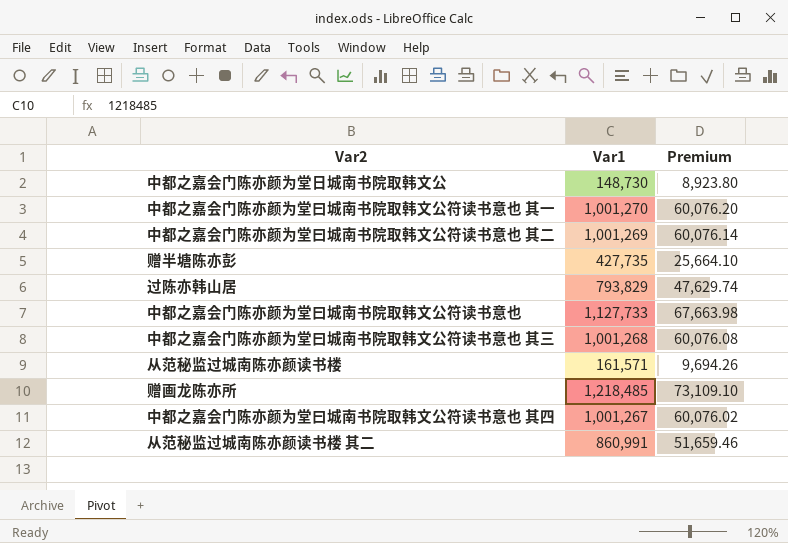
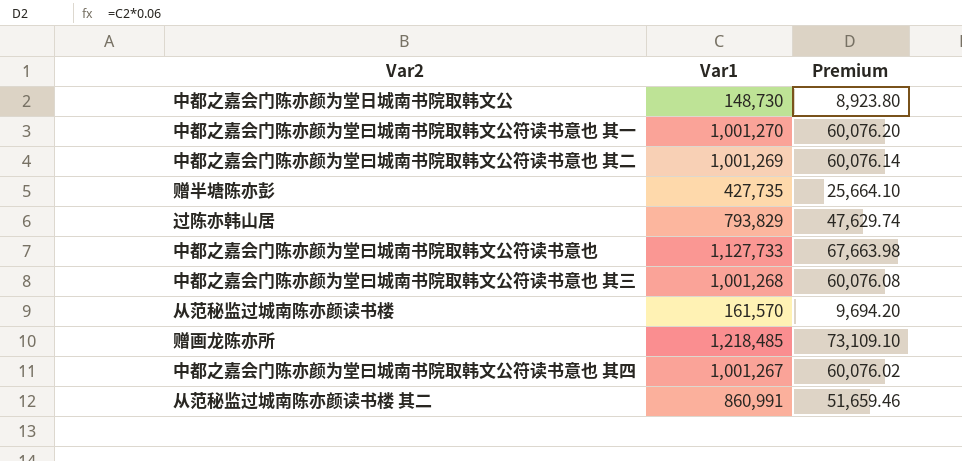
从范秘监过城南陈亦颜读书楼 | Var1: 161,571 -> 161,570
从范秘监过城南陈亦颜读书楼 | Premium: 9,694.26 -> 9,694.20

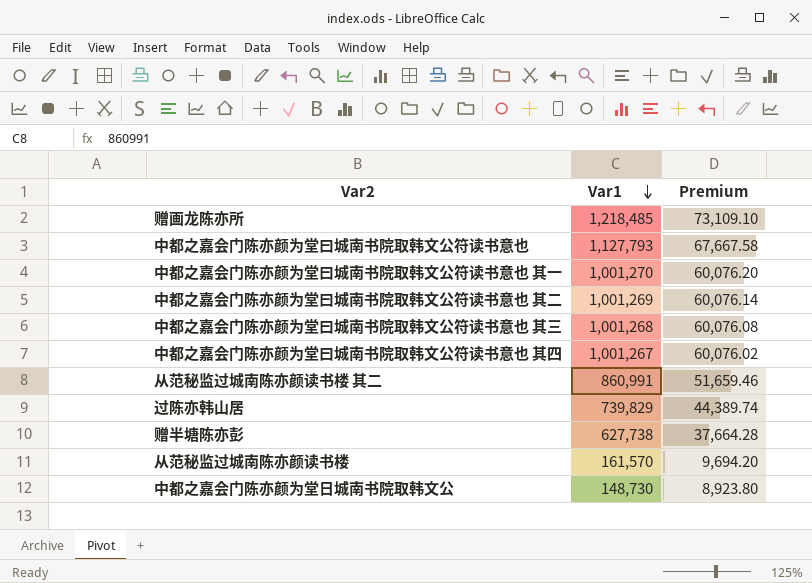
row order: none -> Var1 descending
中都之嘉会门陈亦颜为堂曰城南书院取韩文公符读书意也 | Var1: 1,127,733 -> 1,127,793
中都之嘉会门陈亦颜为堂曰城南书院取韩文公符读书意也 | Premium: 67,663.98 -> 67,667.58
过陈亦韩山居 | Var1: 793,829 -> 739,829
过陈亦韩山居 | Premium: 47,629.74 -> 44,389.74
赠半塘陈亦彭 | Var1: 427,735 -> 627,738
赠半塘陈亦彭 | Premium: 25,664.10 -> 37,664.28

